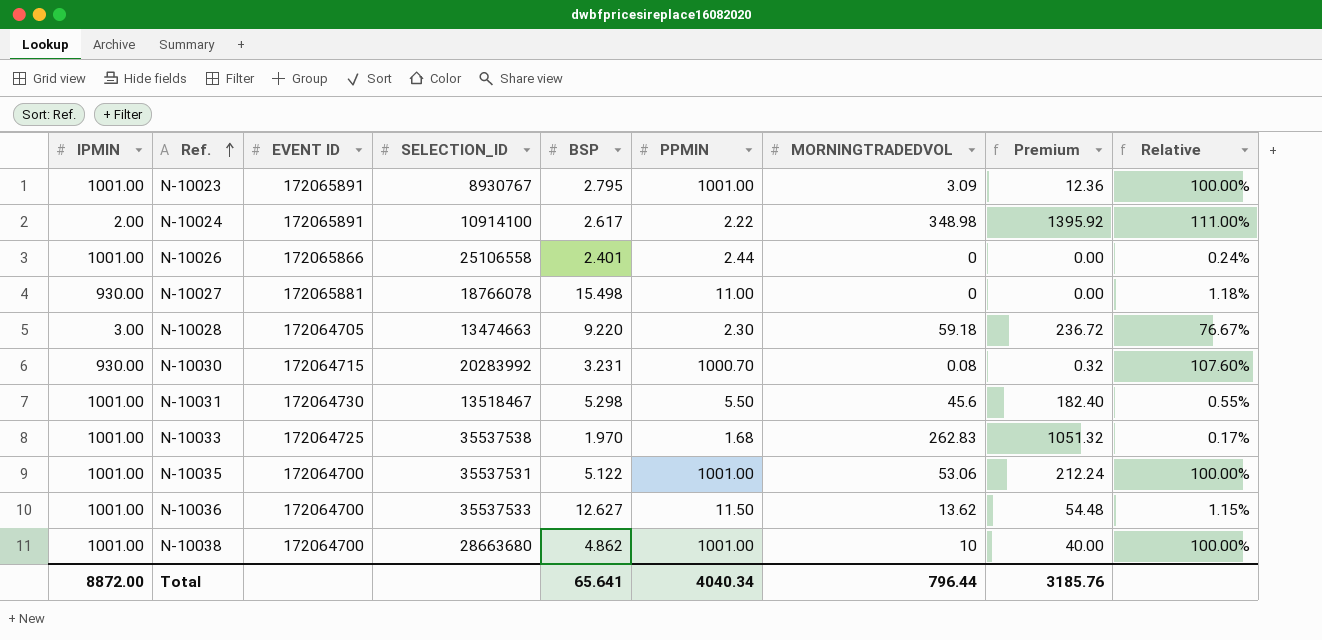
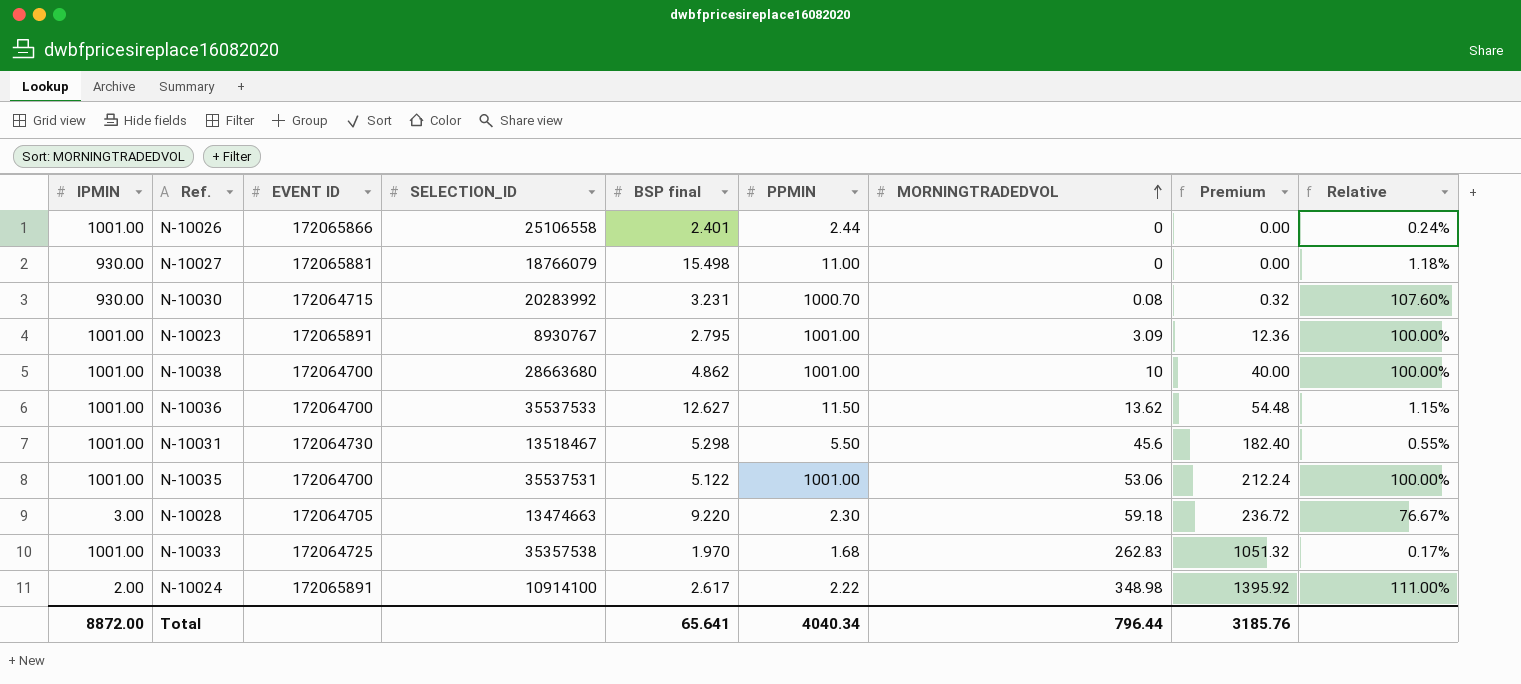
row order: Ref. ascending -> MORNINGTRADEDVOL ascending
column name: BSP -> BSP final
N-10027 | SELECTION_ID: 18766078 -> 18766079
N-10033 | SELECTION_ID: 35537538 -> 35357538

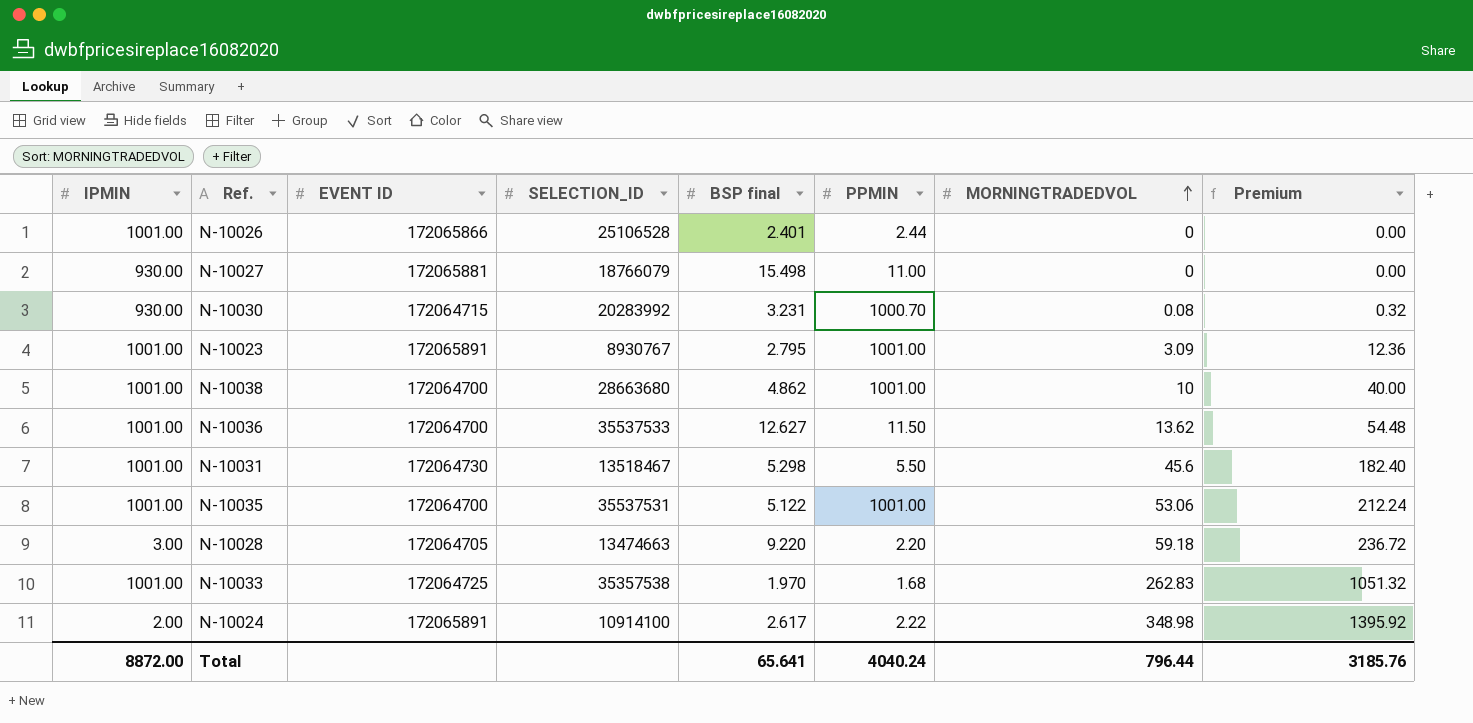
column Relative | formula: [PPMIN] / [IPMIN] -> none
N-10026 | SELECTION_ID: 25106558 -> 25106528
N-10028 | PPMIN: 2.30 -> 2.20
Total | PPMIN: 4040.34 -> 4040.24

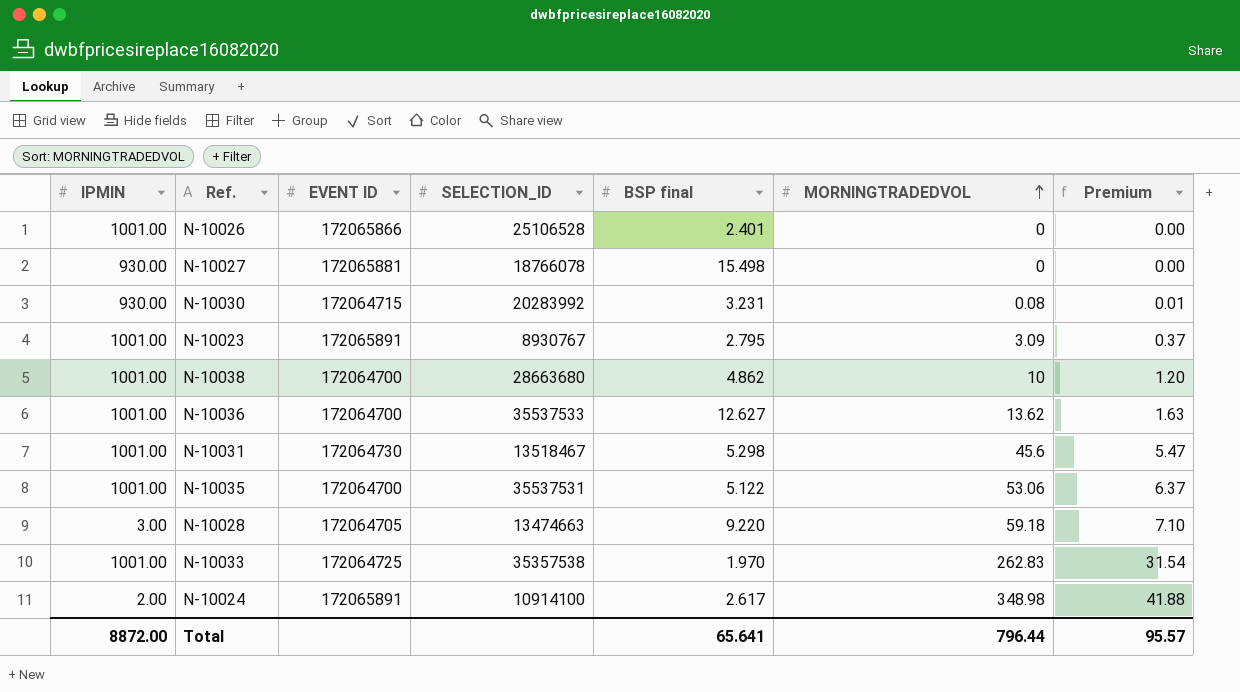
column PPMIN | position: 6 -> none
column Premium | formula: [MORNINGTRADEDVOL] * 4 -> [MORNINGTRADEDVOL] * 0.12
N-10027 | SELECTION_ID: 18766079 -> 18766078
Total | Premium: 3185.76 -> 95.57

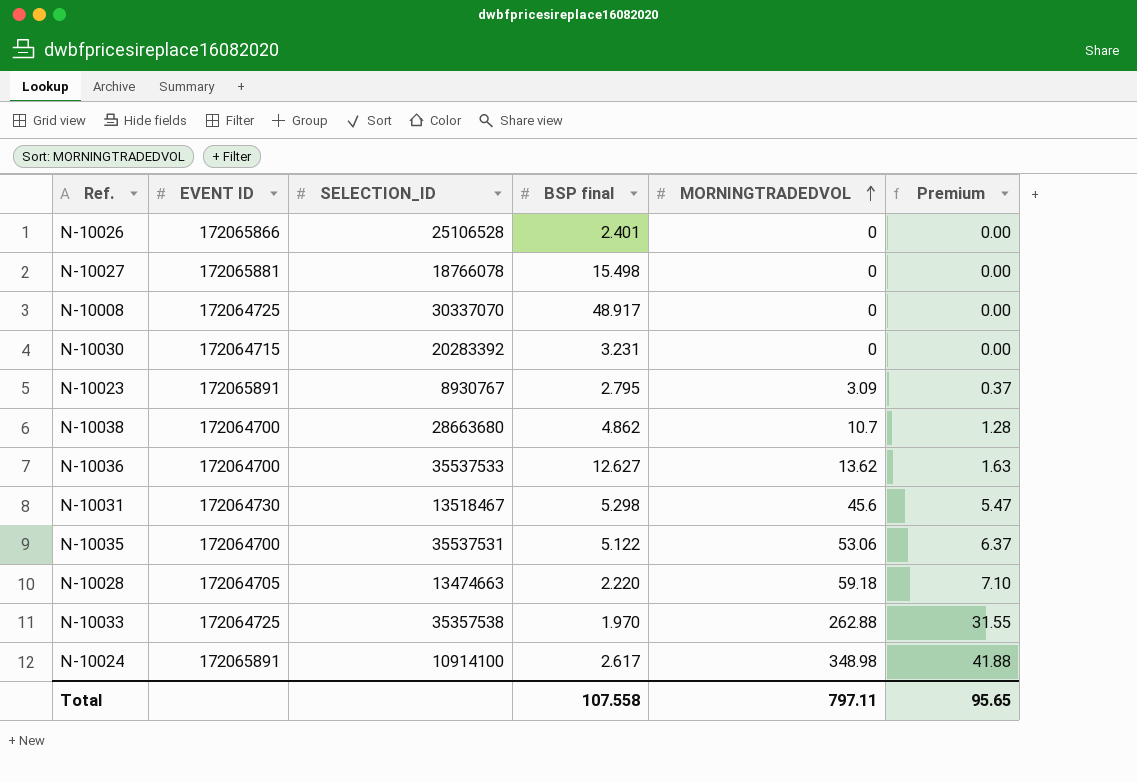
column IPMIN | position: 1 -> none
row N-10008: none -> 172064725 | 30337070 | 48.917 | 0 | 0.00
N-10030 | SELECTION_ID: 20283992 -> 20283392
N-10030 | MORNINGTRADEDVOL: 0.08 -> 0
N-10030 | Premium: 0.01 -> 0.00
N-10038 | MORNINGTRADEDVOL: 10 -> 10.7
N-10038 | Premium: 1.20 -> 1.28
N-10028 | BSP final: 9.220 -> 2.220
N-10033 | MORNINGTRADEDVOL: 262.83 -> 262.88
N-10033 | Premium: 31.54 -> 31.55
Total | BSP final: 65.641 -> 107.558
Total | MORNINGTRADEDVOL: 796.44 -> 797.11
Total | Premium: 95.57 -> 95.65

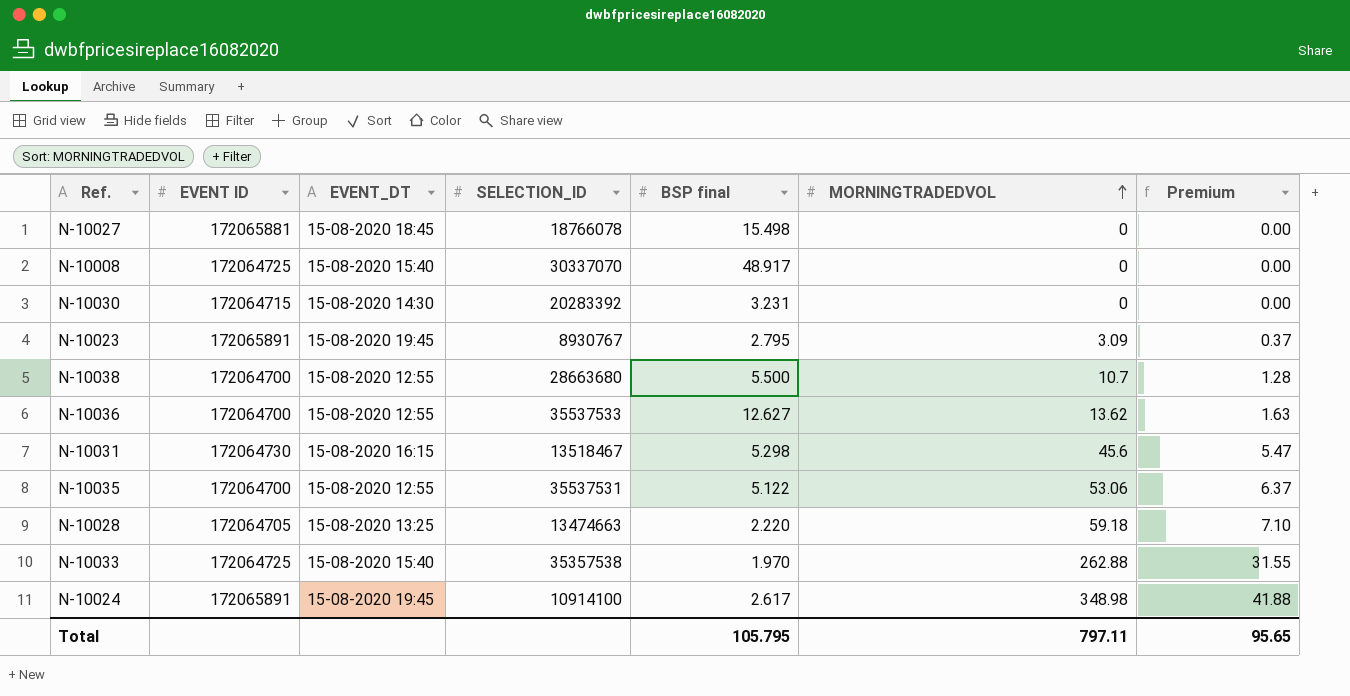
column EVENT_DT | position: none -> 3
row N-10026: 172065866 | 25106528 | 2.401 | 0 | 0.00 -> none
N-10038 | BSP final: 4.862 -> 5.500
Total | BSP final: 107.558 -> 105.795

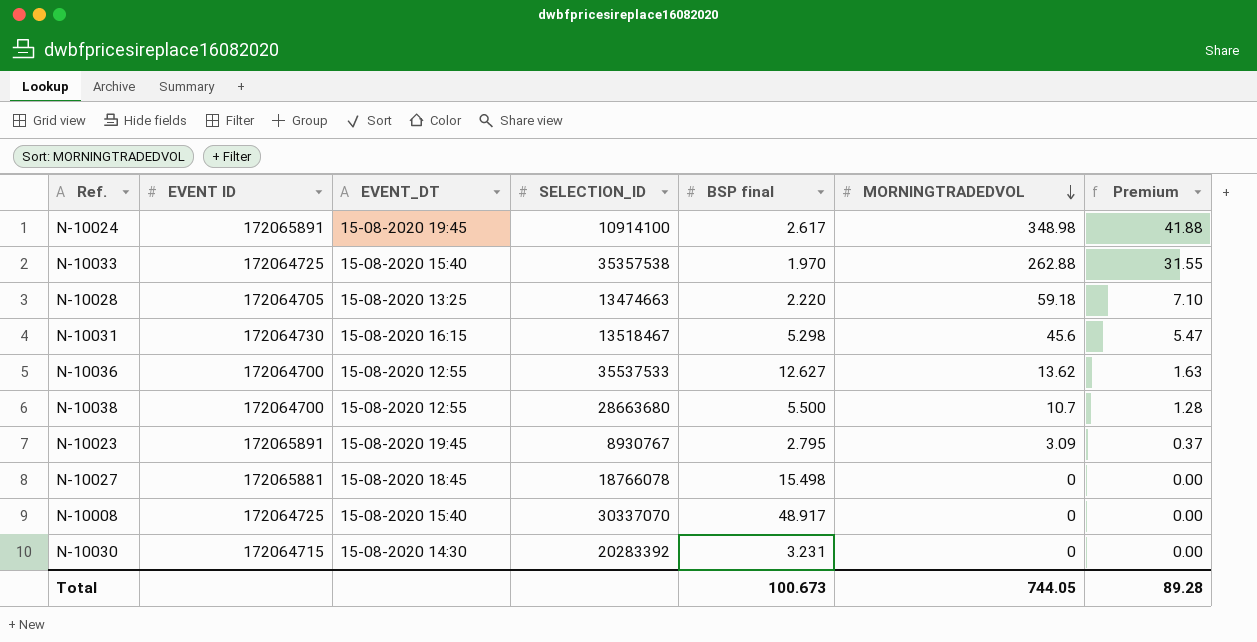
row order: MORNINGTRADEDVOL ascending -> MORNINGTRADEDVOL descending
row N-10035: 172064700 | 15-08-2020 12:55 | 35537531 | 5.122 | 53.06 | 6.37 -> none
Total | BSP final: 105.795 -> 100.673
Total | MORNINGTRADEDVOL: 797.11 -> 744.05
Total | Premium: 95.65 -> 89.28

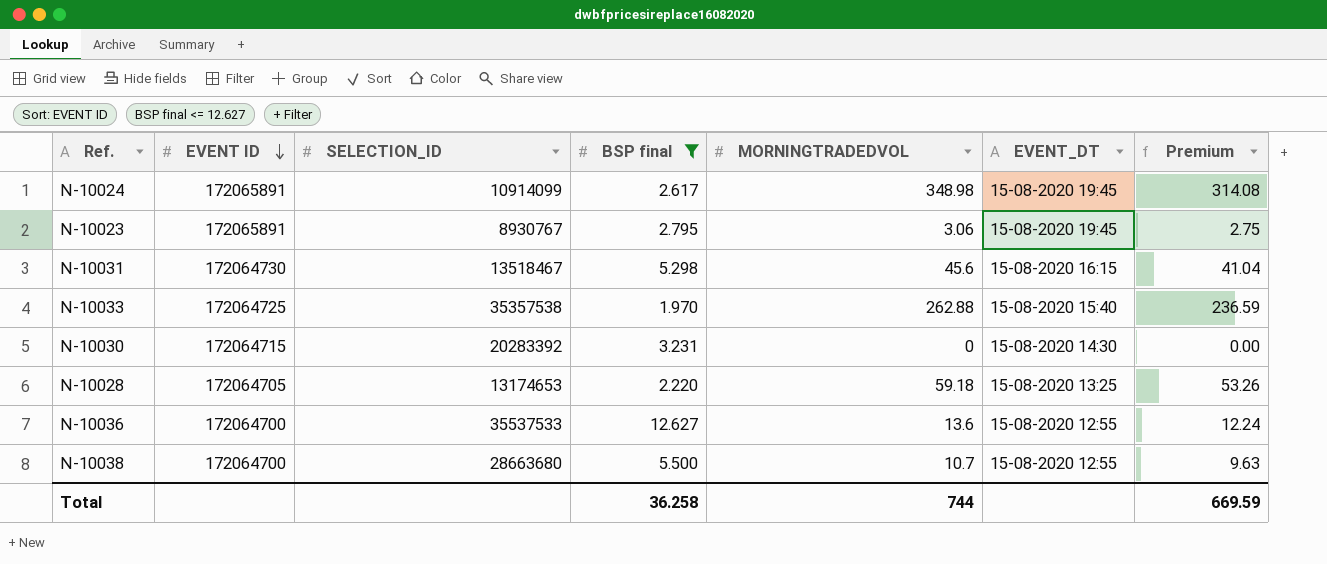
filter: none -> BSP final <= 12.627
row order: MORNINGTRADEDVOL descending -> EVENT ID descending
column EVENT_DT | position: 3 -> 6
column Premium | formula: [MORNINGTRADEDVOL] * 0.12 -> [MORNINGTRADEDVOL] * 0.9
N-10024 | SELECTION_ID: 10914100 -> 10914099
N-10023 | MORNINGTRADEDVOL: 3.09 -> 3.06
N-10028 | SELECTION_ID: 13474663 -> 13174653
N-10036 | MORNINGTRADEDVOL: 13.62 -> 13.6
Total | BSP final: 100.673 -> 36.258
Total | MORNINGTRADEDVOL: 744.05 -> 744
Total | Premium: 89.28 -> 669.59

